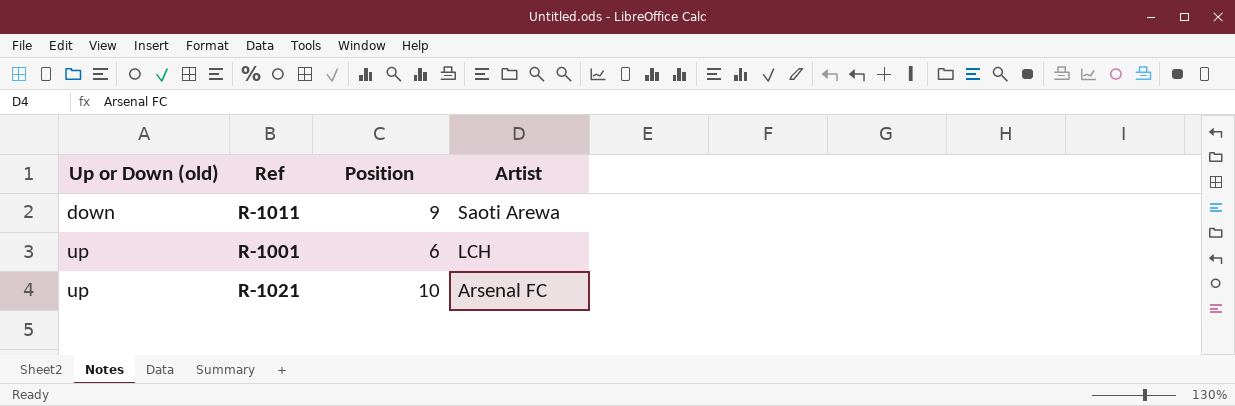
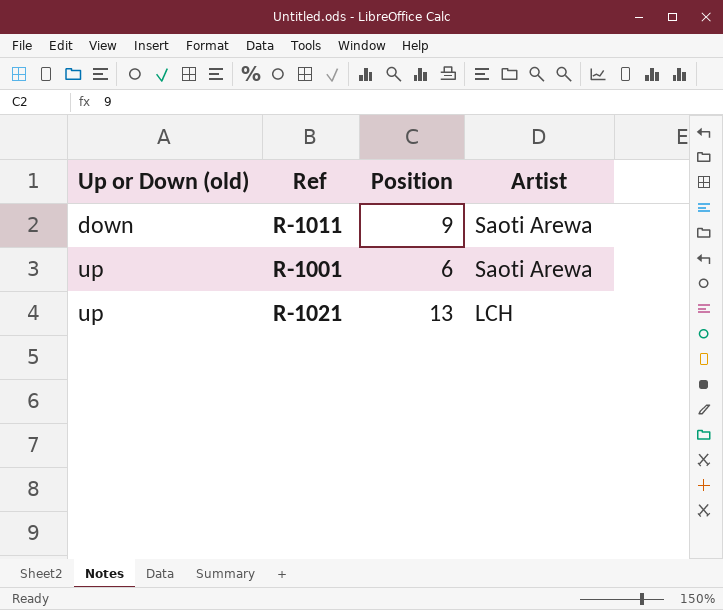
R-1001 | Artist: LCH -> Saoti Arewa
R-1021 | Position: 10 -> 13
R-1021 | Artist: Arsenal FC -> LCH

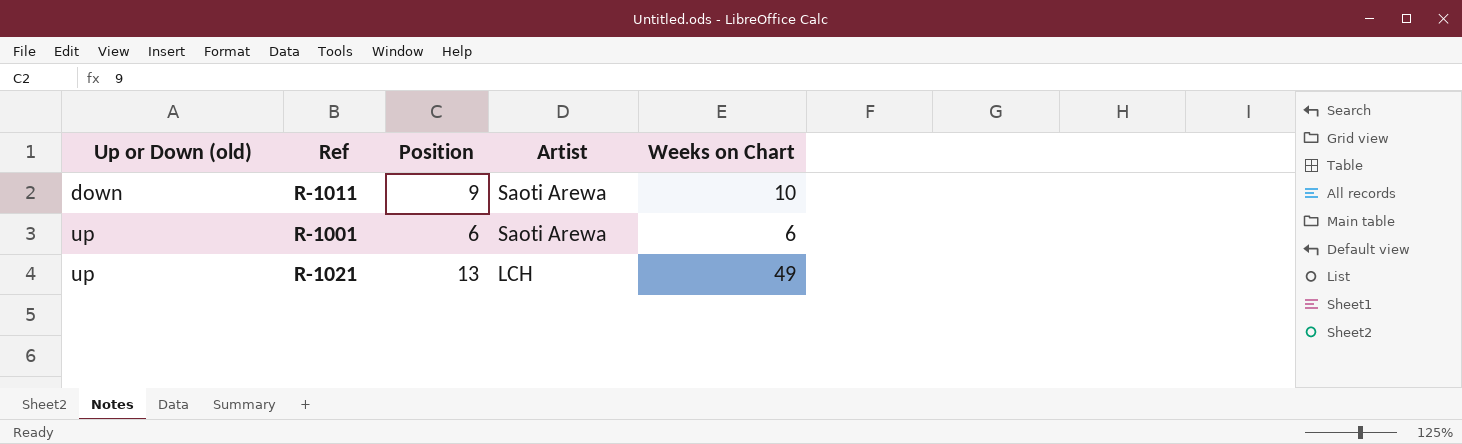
column Weeks on Chart | position: none -> 5

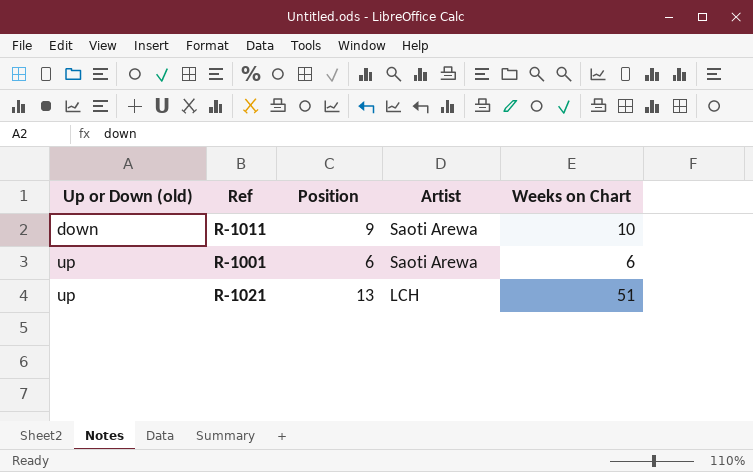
R-1021 | Weeks on Chart: 49 -> 51

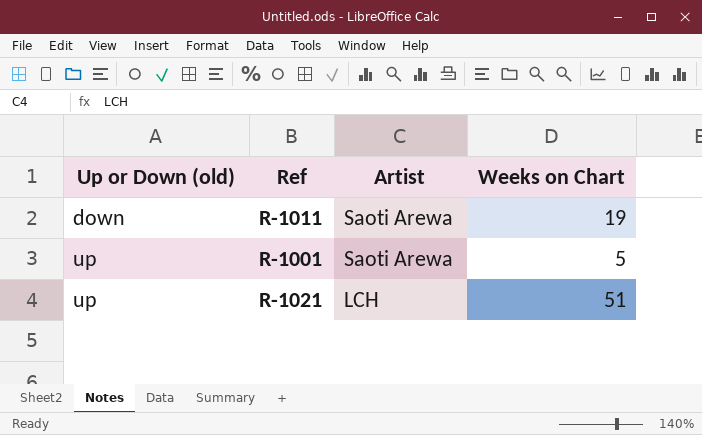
column Position | position: 3 -> none
R-1011 | Weeks on Chart: 10 -> 19
R-1001 | Weeks on Chart: 6 -> 5

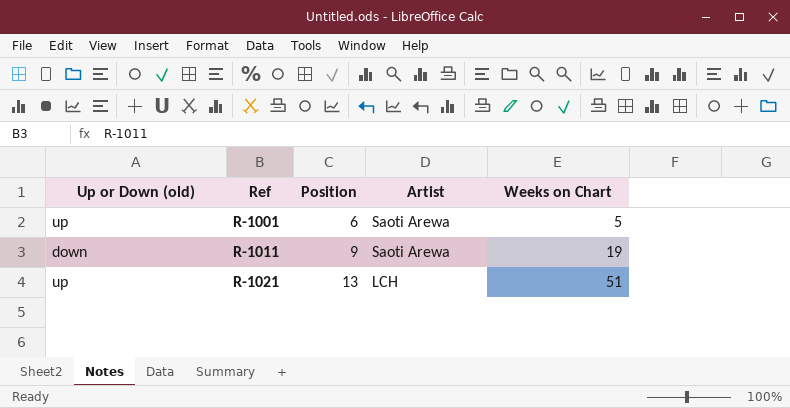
row order: Up or Down (old) ascending -> Ref ascending
column Position | position: none -> 3

